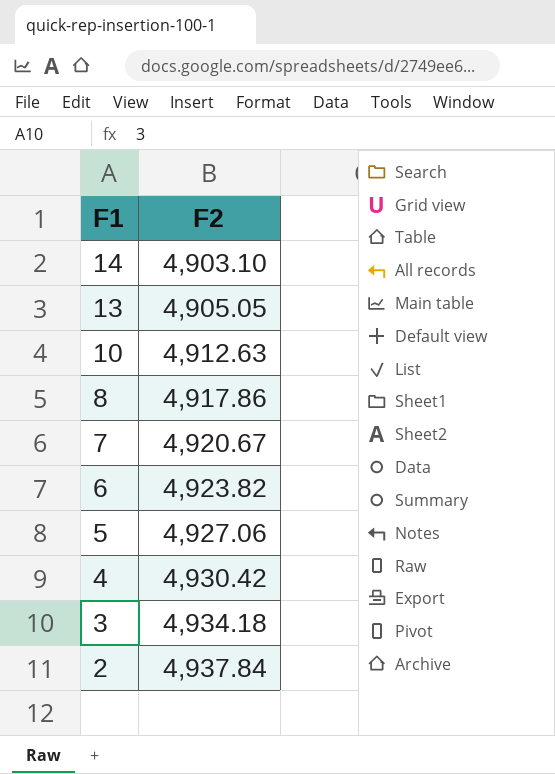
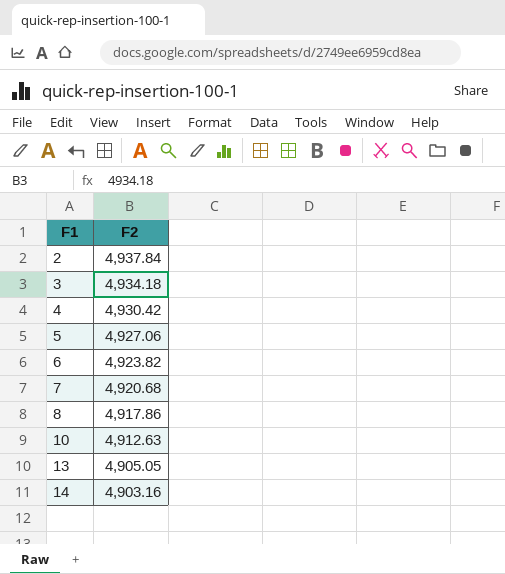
row order: F1 descending -> F1 ascending
7 | F2: 4,920.67 -> 4,920.68
14 | F2: 4,903.10 -> 4,903.16

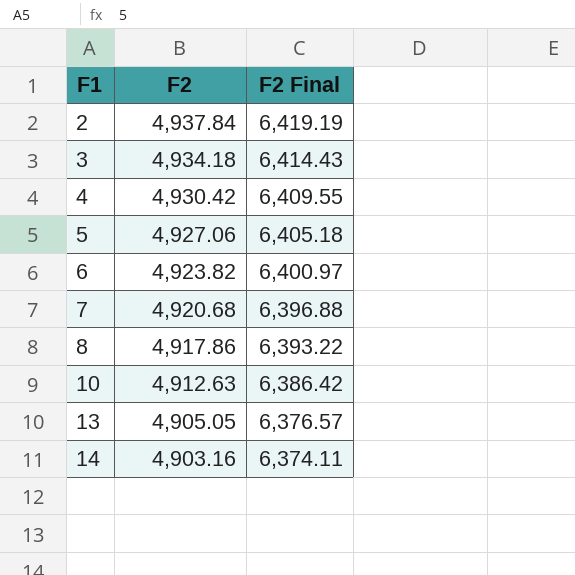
column F2 Final | formula: none -> [F2] * 1.3

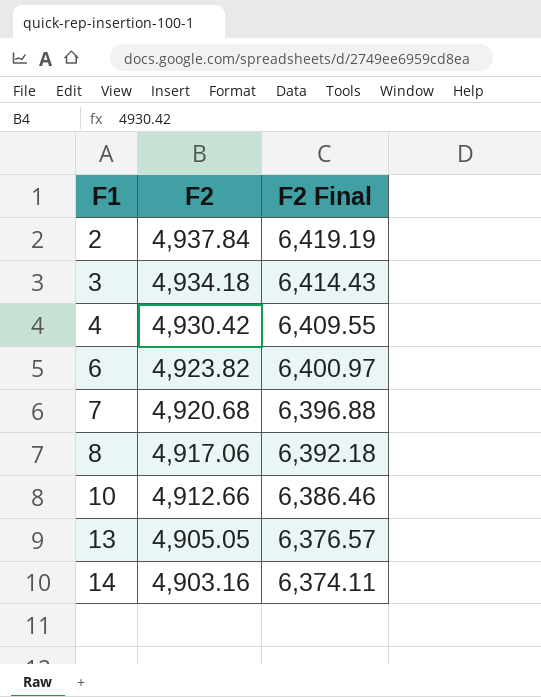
row 5: 4,927.06 | 6,405.18 -> none
8 | F2: 4,917.86 -> 4,917.06
8 | F2 Final: 6,393.22 -> 6,392.18
10 | F2: 4,912.63 -> 4,912.66
10 | F2 Final: 6,386.42 -> 6,386.46

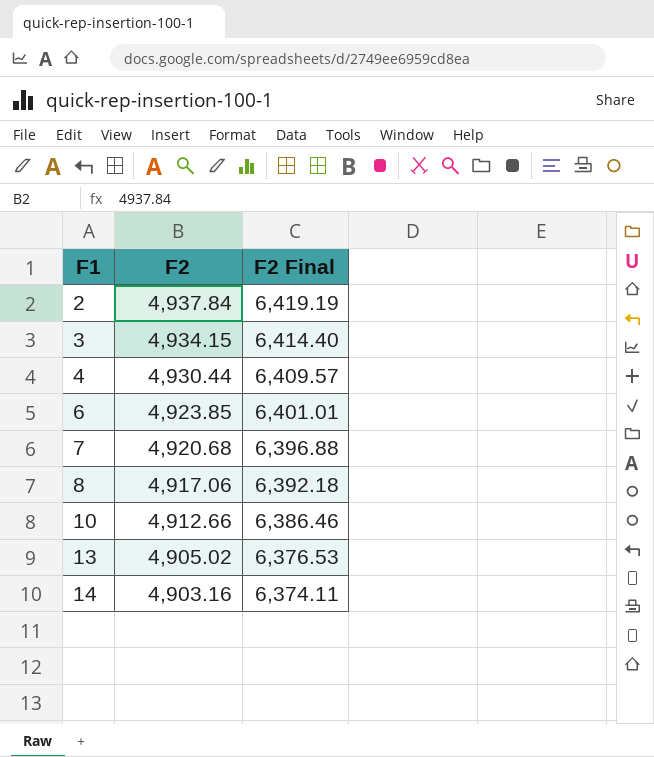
3 | F2: 4,934.18 -> 4,934.15
3 | F2 Final: 6,414.43 -> 6,414.40
4 | F2: 4,930.42 -> 4,930.44
4 | F2 Final: 6,409.55 -> 6,409.57
6 | F2: 4,923.82 -> 4,923.85
6 | F2 Final: 6,400.97 -> 6,401.01
13 | F2: 4,905.05 -> 4,905.02
13 | F2 Final: 6,376.57 -> 6,376.53

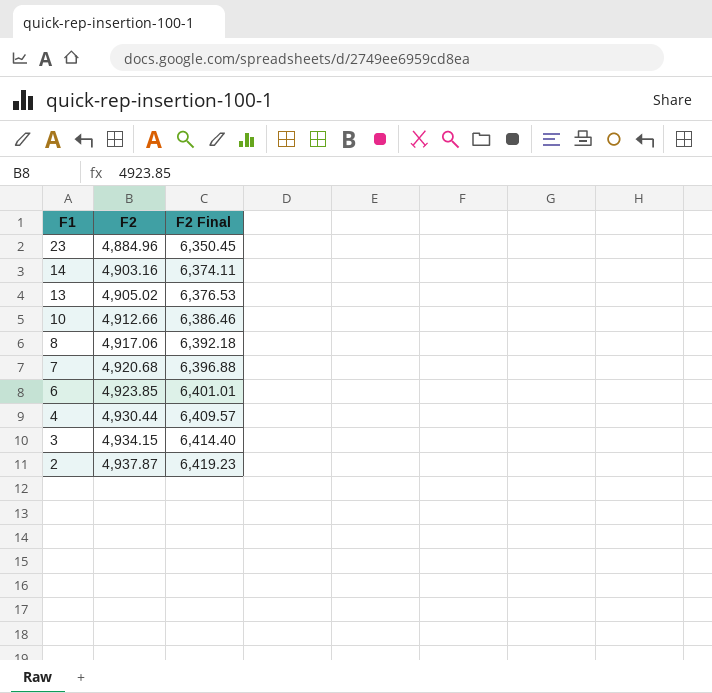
row order: F1 ascending -> F1 descending
row 23: none -> 4,884.96 | 6,350.45
2 | F2: 4,937.84 -> 4,937.87
2 | F2 Final: 6,419.19 -> 6,419.23

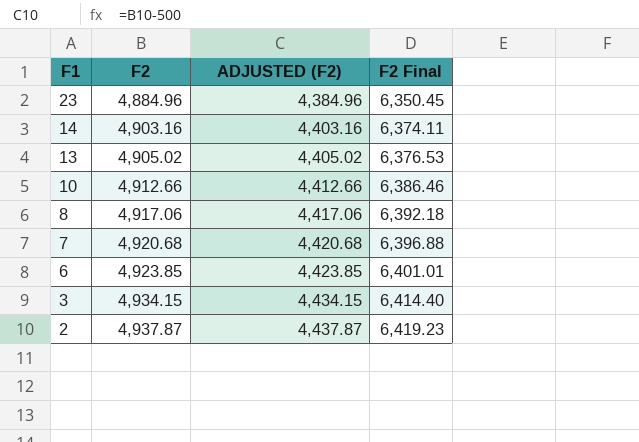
column ADJUSTED (F2) | formula: none -> [F2] - 500
row 4: 4,930.44 | 6,409.57 -> none

